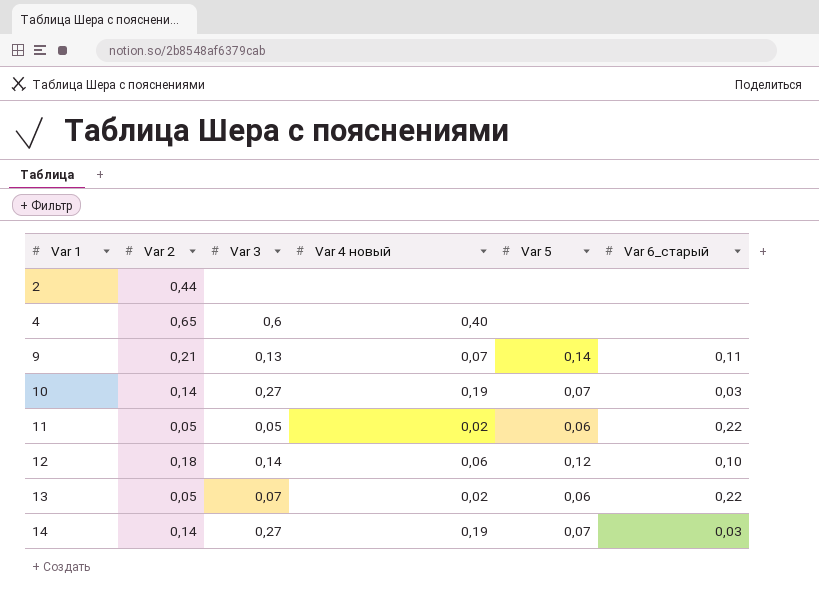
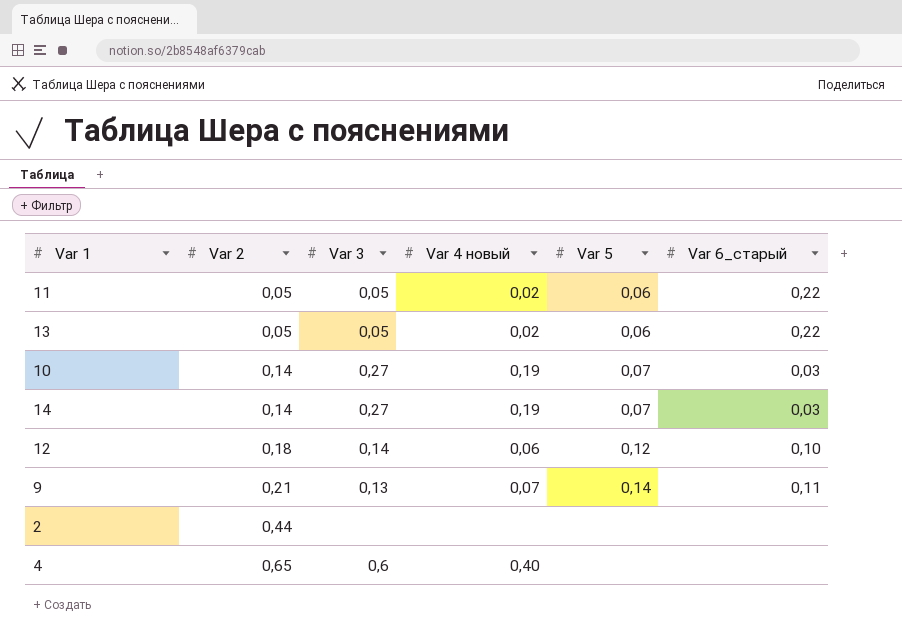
row order: Var 1 ascending -> Var 2 ascending
13 | Var 3: 0,07 -> 0,05

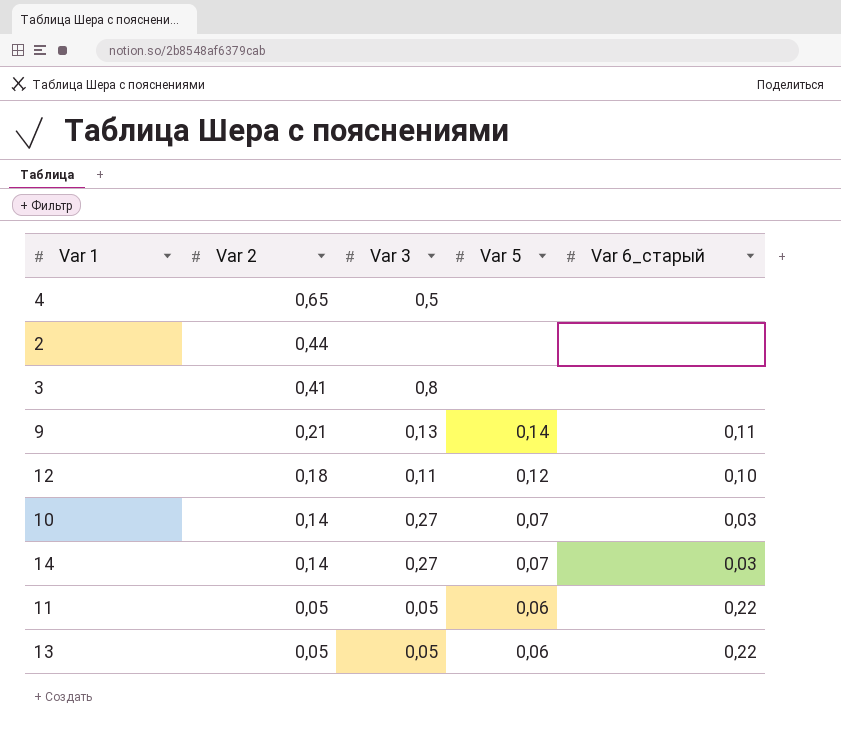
row order: Var 2 ascending -> Var 2 descending
column Var 4 новый | position: 4 -> none
4 | Var 3: 0,6 -> 0,5
row 3: none -> 0,41 | 0,8 | none | none
12 | Var 3: 0,14 -> 0,11

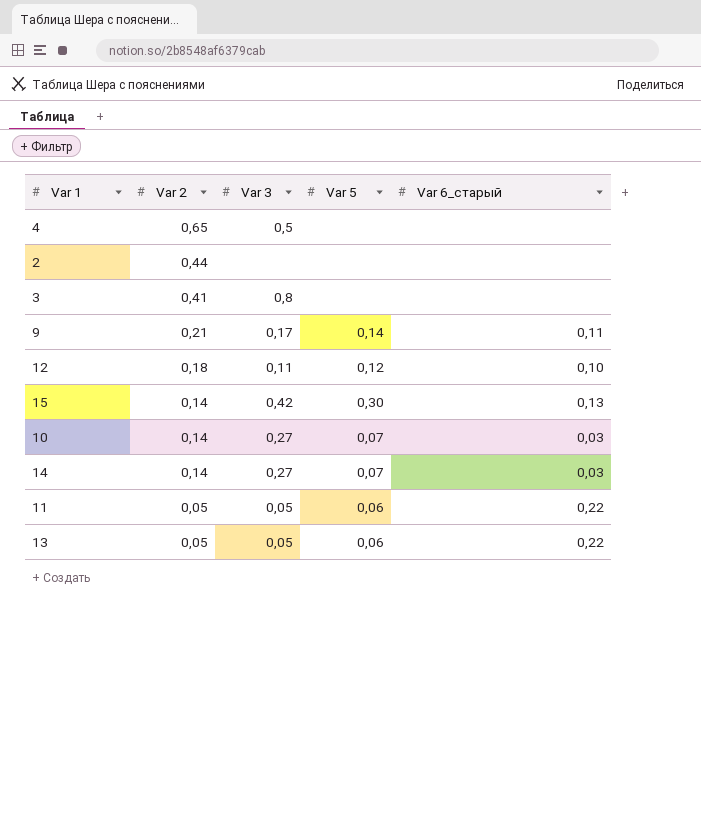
9 | Var 3: 0,13 -> 0,17
row 15: none -> 0,14 | 0,42 | 0,30 | 0,13

